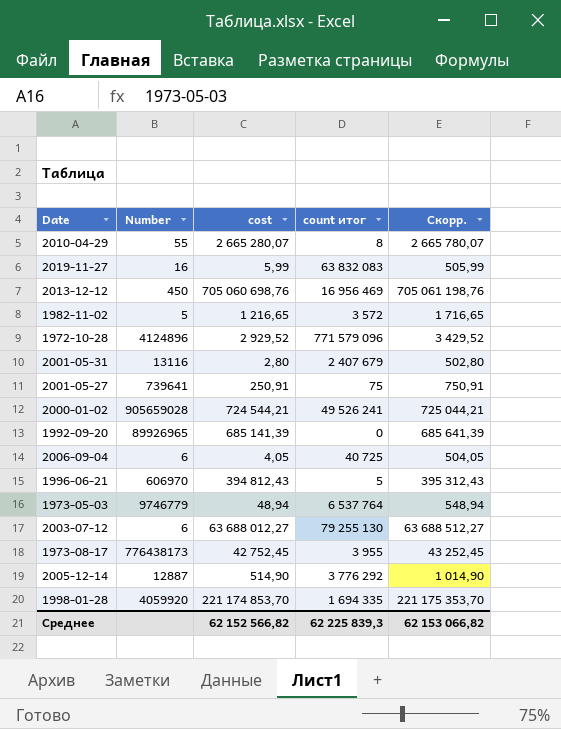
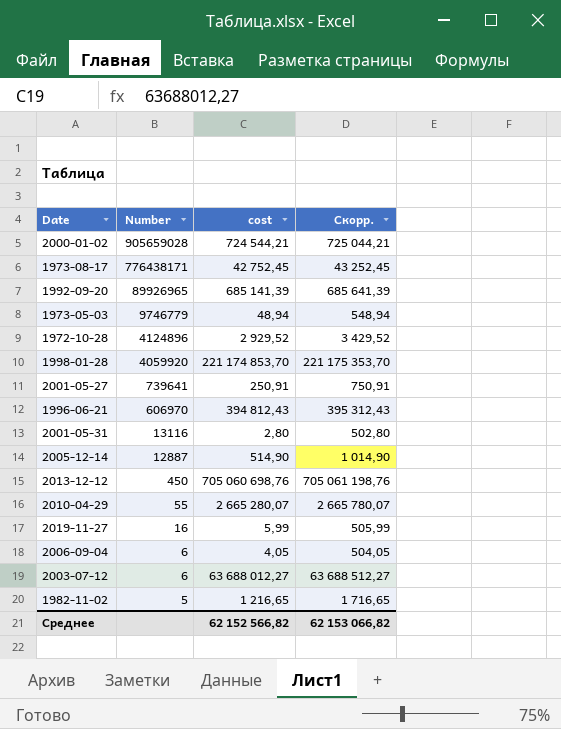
row order: none -> Number descending
column count итог | position: 4 -> none
1973-08-17 | Number: 776438173 -> 776438171

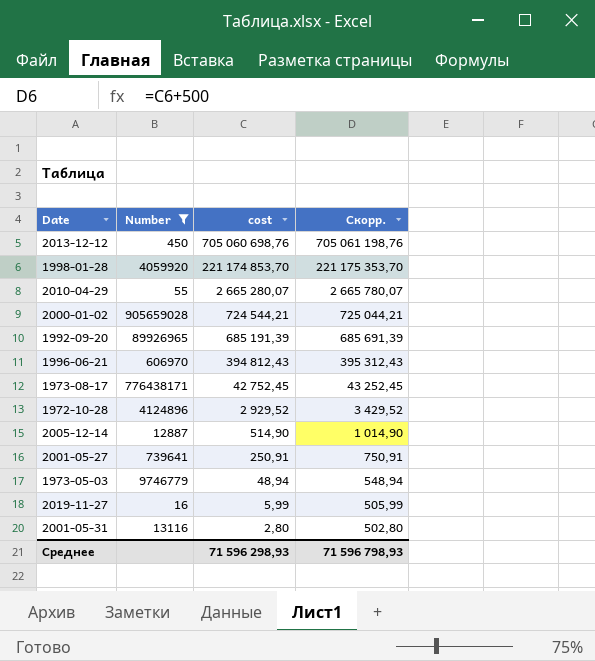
filter: none -> Number >= 16
row order: Number descending -> cost descending
1992-09-20 | cost: 685 141,39 -> 685 191,39
1992-09-20 | Скорр.: 685 641,39 -> 685 691,39
Среднее | cost: 62 152 566,82 -> 71 596 298,93
Среднее | Скорр.: 62 153 066,82 -> 71 596 798,93

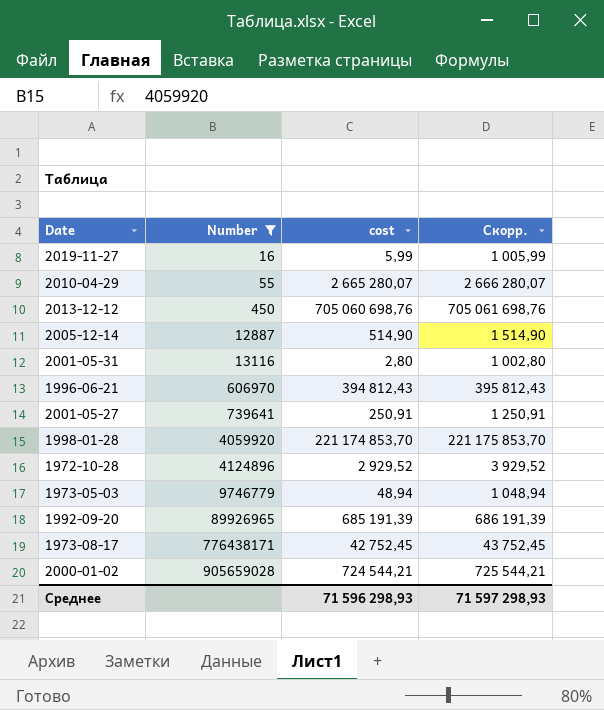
row order: cost descending -> Number ascending
column Скорр. | formula: [cost] + 500 -> [cost] + 1000
Среднее | Скорр.: 71 596 798,93 -> 71 597 298,93

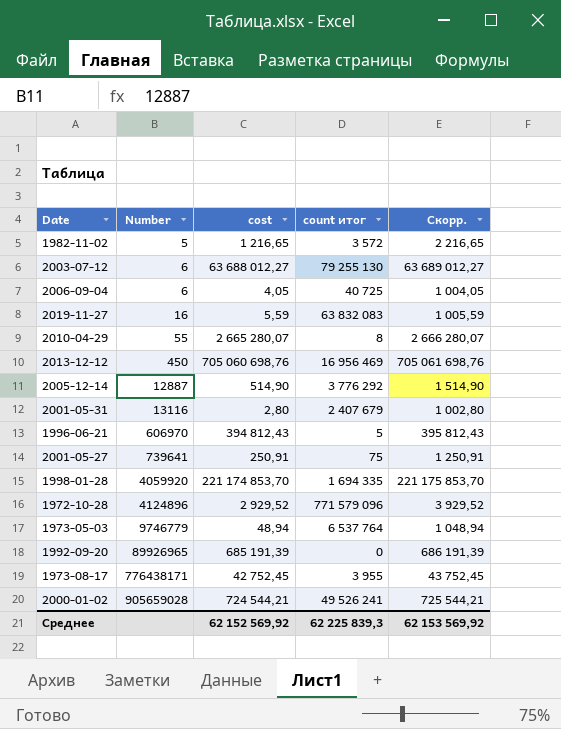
filter: Number >= 16 -> none
column count итог | position: none -> 4
2019-11-27 | cost: 5,99 -> 5,59
2019-11-27 | Скорр.: 1 005,99 -> 1 005,59
Среднее | cost: 71 596 298,93 -> 62 152 569,92
Среднее | Скорр.: 71 597 298,93 -> 62 153 569,92

